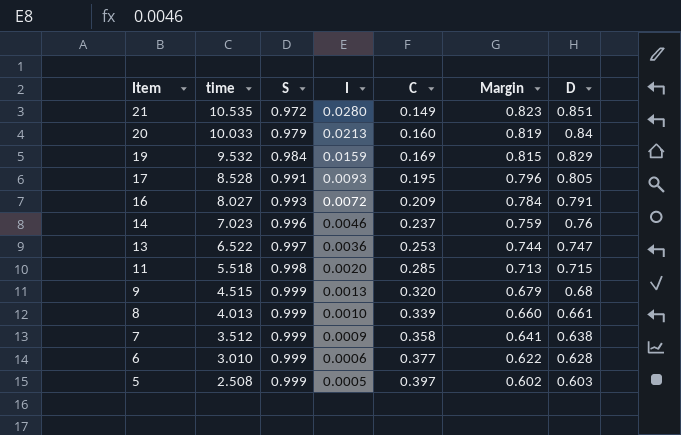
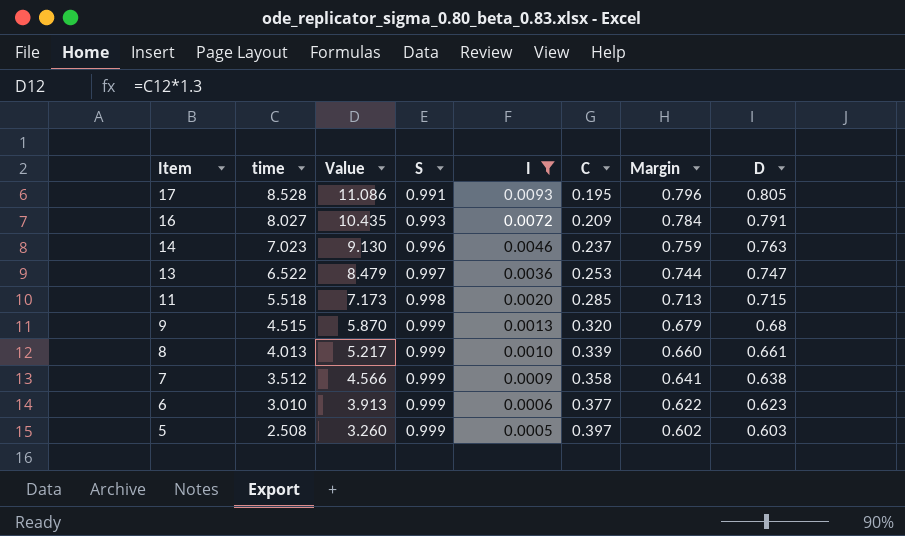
filter: none -> I <= 0.0093
column Value | formula: none -> [time] * 1.3
14 | D: 0.76 -> 0.763
6 | D: 0.628 -> 0.623

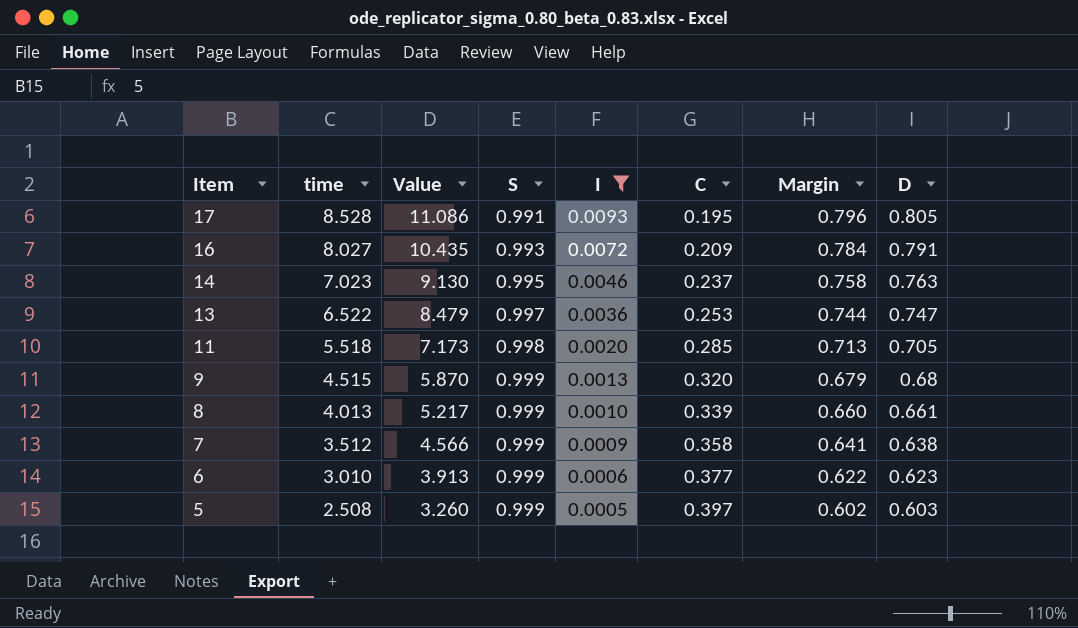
14 | S: 0.996 -> 0.995
14 | Margin: 0.759 -> 0.758
11 | D: 0.715 -> 0.705

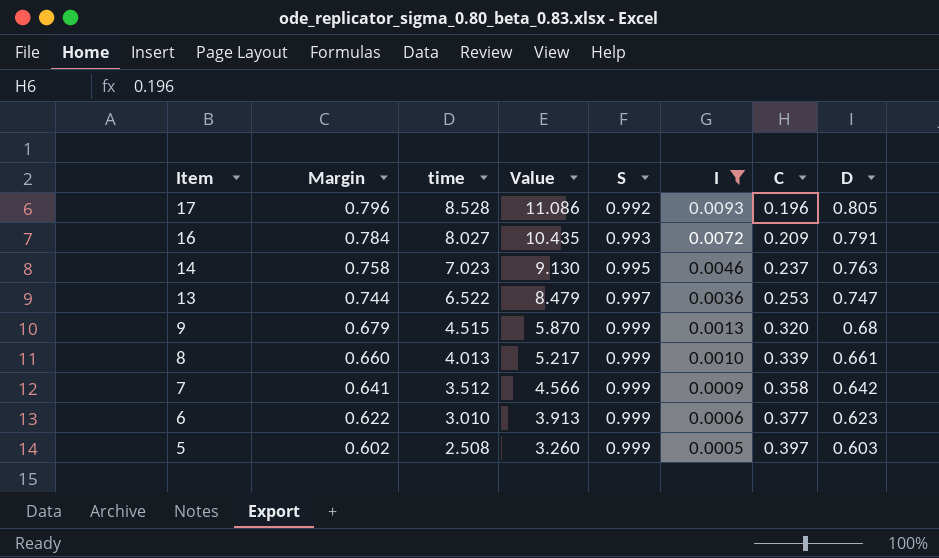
column Margin | position: 7 -> 2
row 11: 5.518 | 7.173 | 0.998 | 0.0020 | 0.285 | 0.713 | 0.705 -> none
17 | S: 0.991 -> 0.992
17 | C: 0.195 -> 0.196
7 | D: 0.638 -> 0.642

